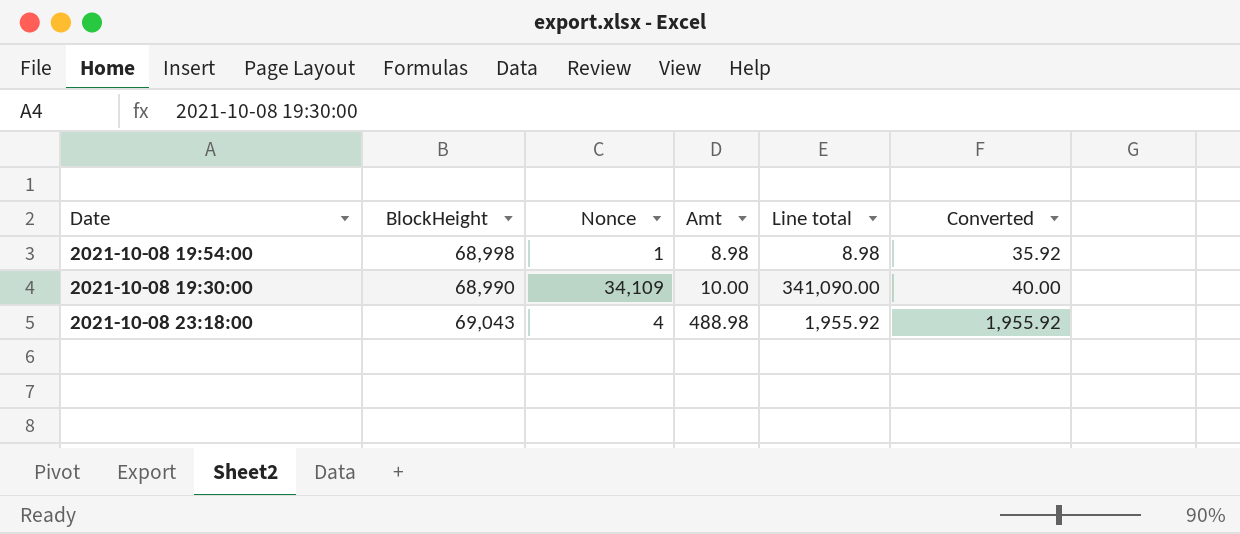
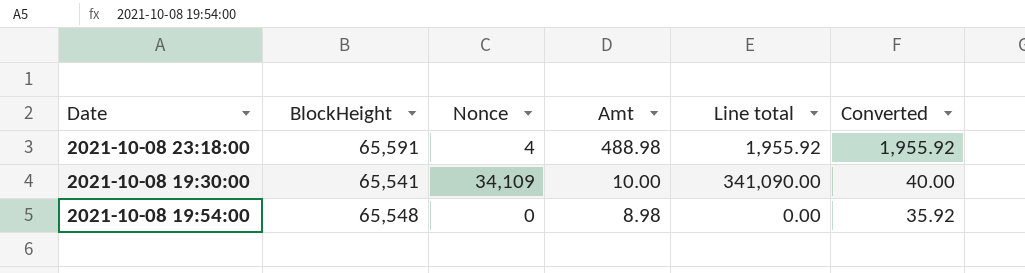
row order: Amt ascending -> Amt descending
2021-10-08 23:18:00 | BlockHeight: 69,043 -> 65,591
2021-10-08 19:30:00 | BlockHeight: 68,990 -> 65,541
2021-10-08 19:54:00 | BlockHeight: 68,998 -> 65,548
2021-10-08 19:54:00 | Nonce: 1 -> 0
2021-10-08 19:54:00 | Line total: 8.98 -> 0.00

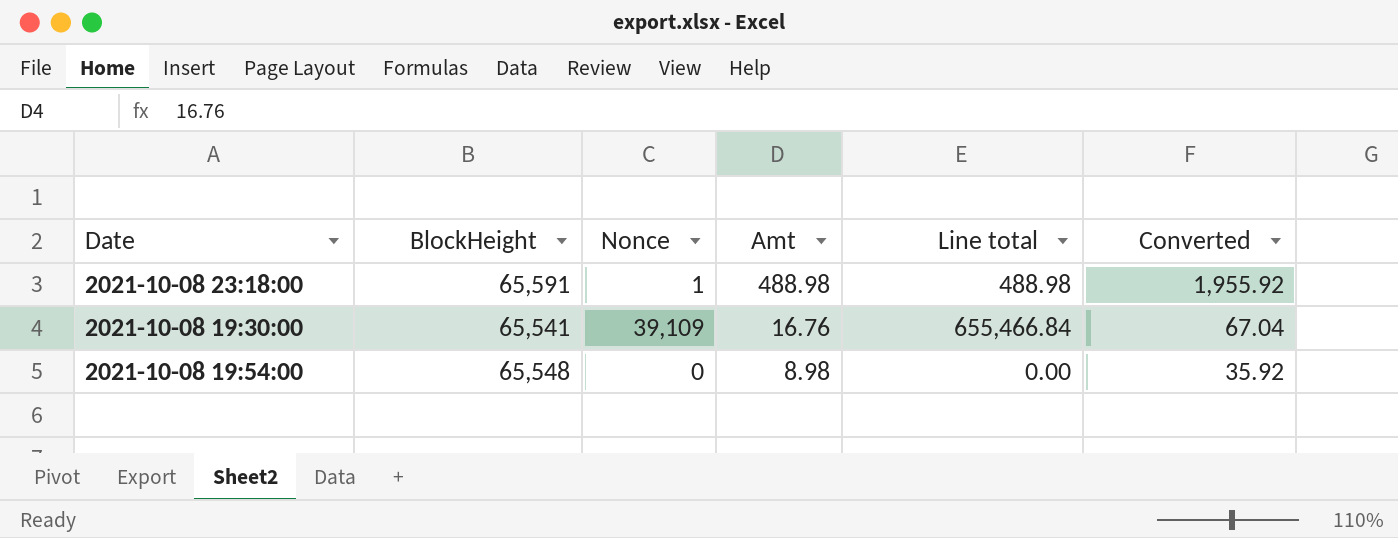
2021-10-08 23:18:00 | Nonce: 4 -> 1
2021-10-08 23:18:00 | Line total: 1,955.92 -> 488.98
2021-10-08 19:30:00 | Nonce: 34,109 -> 39,109
2021-10-08 19:30:00 | Amt: 10.00 -> 16.76
2021-10-08 19:30:00 | Line total: 341,090.00 -> 655,466.84
2021-10-08 19:30:00 | Converted: 40.00 -> 67.04

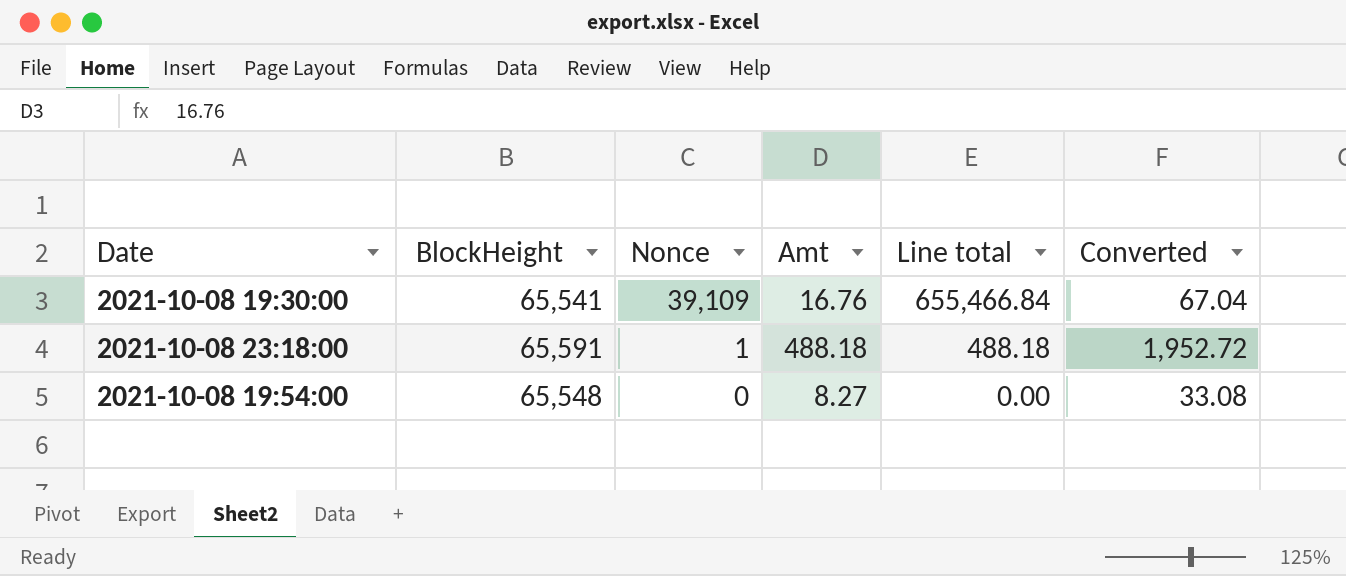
row order: Amt descending -> Nonce descending
2021-10-08 23:18:00 | Amt: 488.98 -> 488.18
2021-10-08 23:18:00 | Line total: 488.98 -> 488.18
2021-10-08 23:18:00 | Converted: 1,955.92 -> 1,952.72
2021-10-08 19:54:00 | Amt: 8.98 -> 8.27
2021-10-08 19:54:00 | Converted: 35.92 -> 33.08

